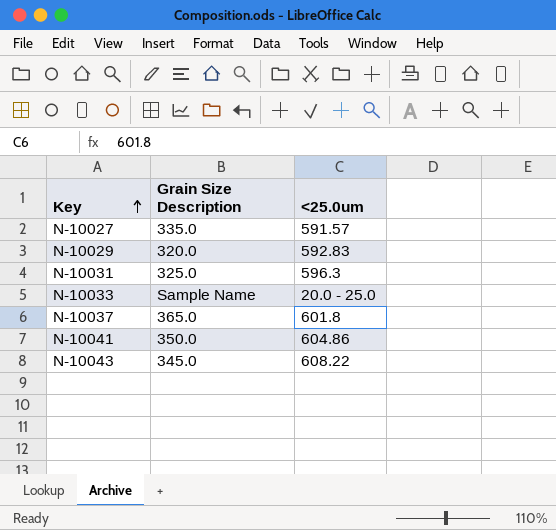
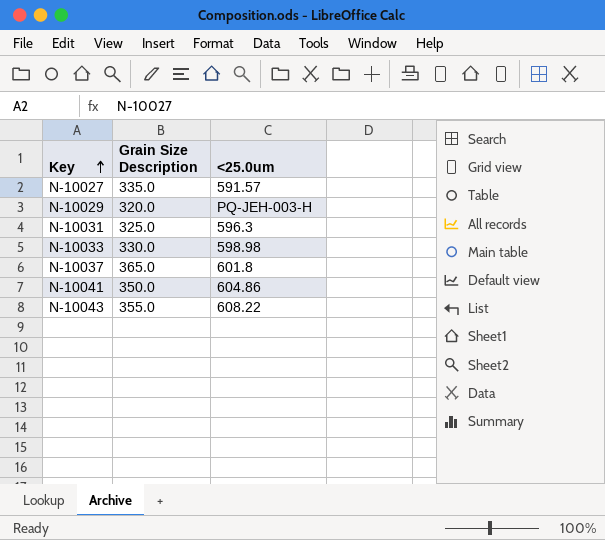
N-10029 | <25.0um: 592.83 -> PQ-JEH-003-H
N-10033 | Grain Size Description: Sample Name -> 330.0
N-10033 | <25.0um: 20.0 - 25.0 -> 598.98
N-10043 | Grain Size Description: 345.0 -> 355.0

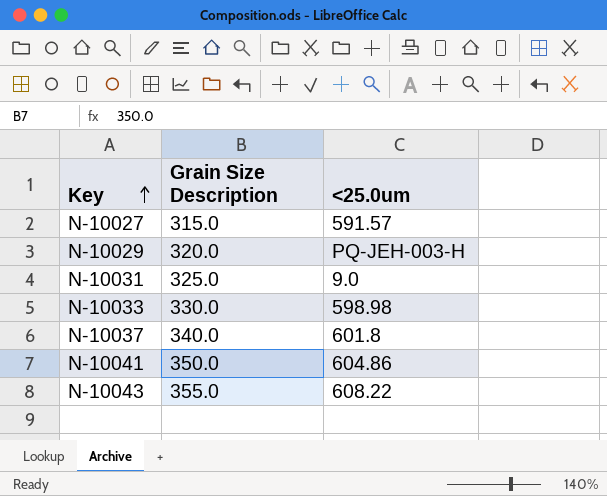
N-10027 | Grain Size Description: 335.0 -> 315.0
N-10031 | <25.0um: 596.3 -> 9.0
N-10037 | Grain Size Description: 365.0 -> 340.0

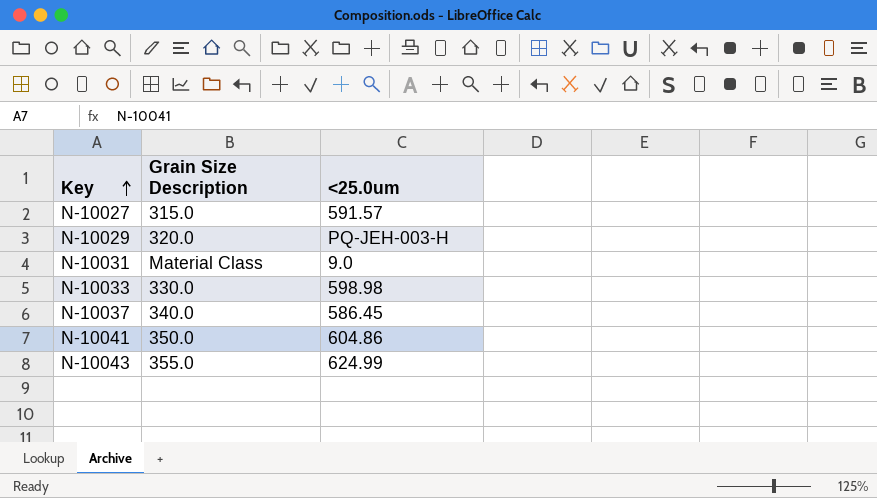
N-10031 | Grain Size Description: 325.0 -> Material Class
N-10037 | <25.0um: 601.8 -> 586.45
N-10043 | <25.0um: 608.22 -> 624.99

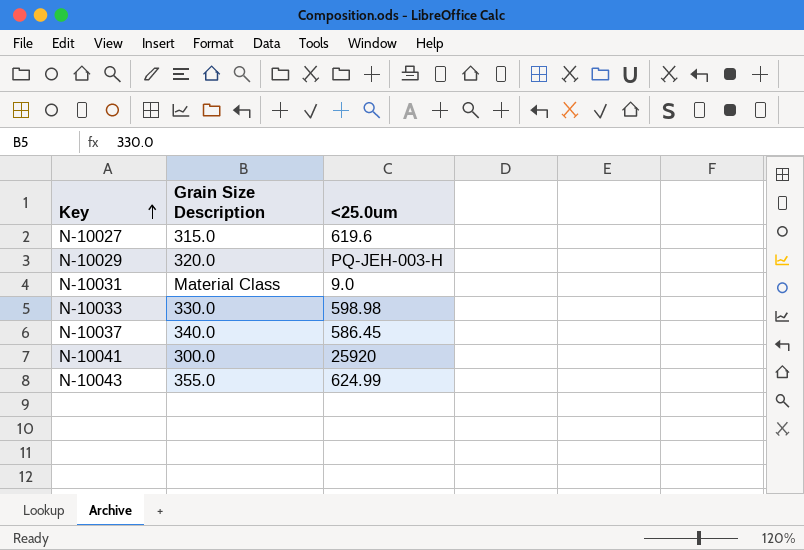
N-10027 | <25.0um: 591.57 -> 619.6
N-10041 | Grain Size Description: 350.0 -> 300.0
N-10041 | <25.0um: 604.86 -> 25920

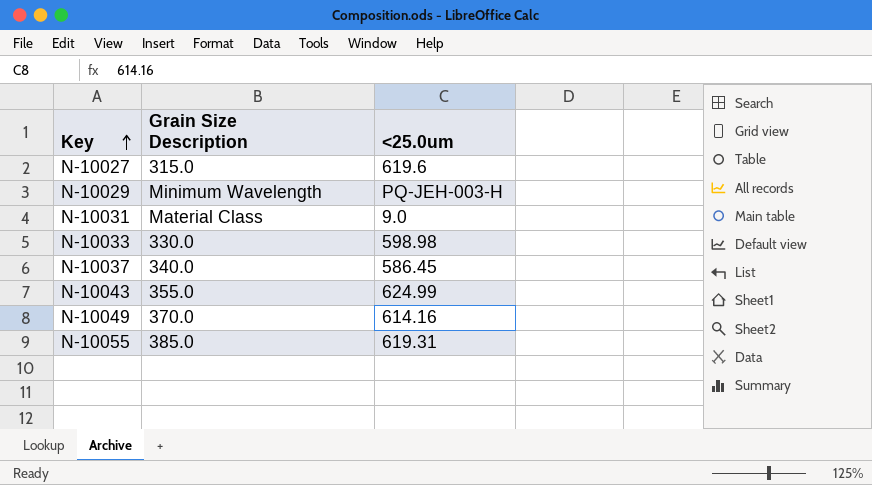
row N-10041: 300.0 | 25920 -> none
N-10029 | Grain Size Description: 320.0 -> Minimum Wavelength
row N-10049: none -> 370.0 | 614.16
row N-10055: none -> 385.0 | 619.31

